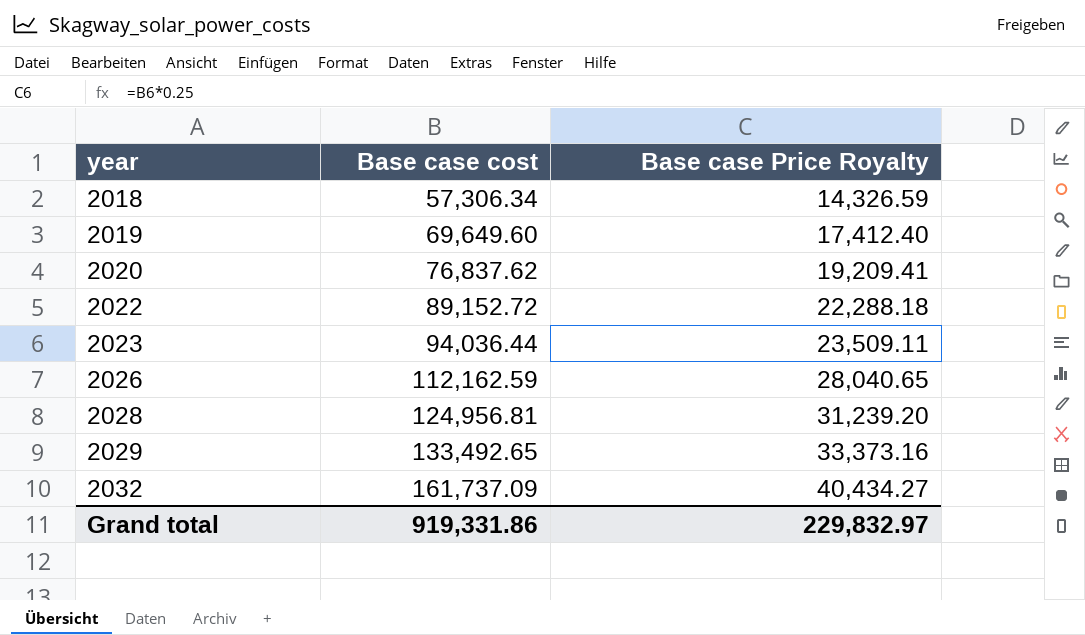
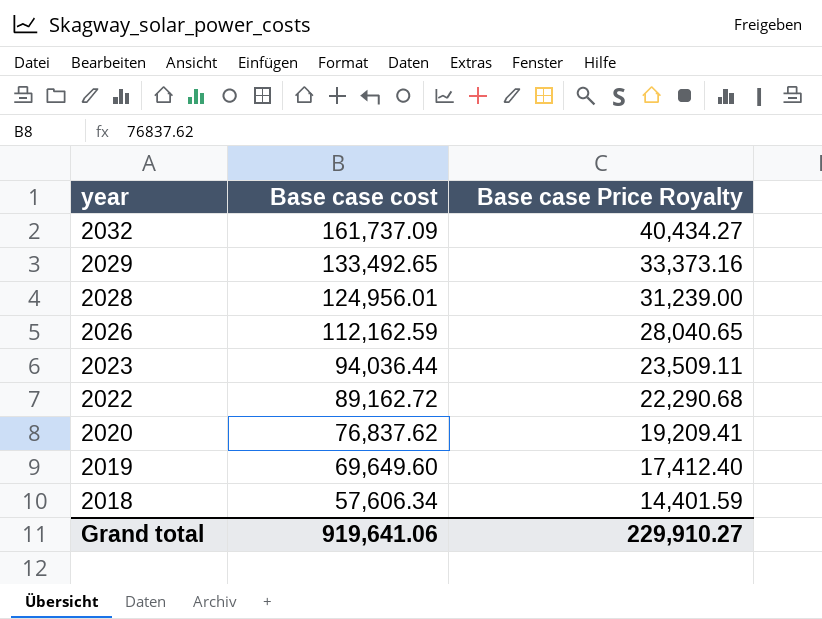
row order: year ascending -> year descending
2028 | Base case cost: 124,956.81 -> 124,956.01
2028 | Base case Price Royalty: 31,239.20 -> 31,239.00
2022 | Base case cost: 89,152.72 -> 89,162.72
2022 | Base case Price Royalty: 22,288.18 -> 22,290.68
2018 | Base case cost: 57,306.34 -> 57,606.34
2018 | Base case Price Royalty: 14,326.59 -> 14,401.59
Grand total | Base case cost: 919,331.86 -> 919,641.06
Grand total | Base case Price Royalty: 229,832.97 -> 229,910.27

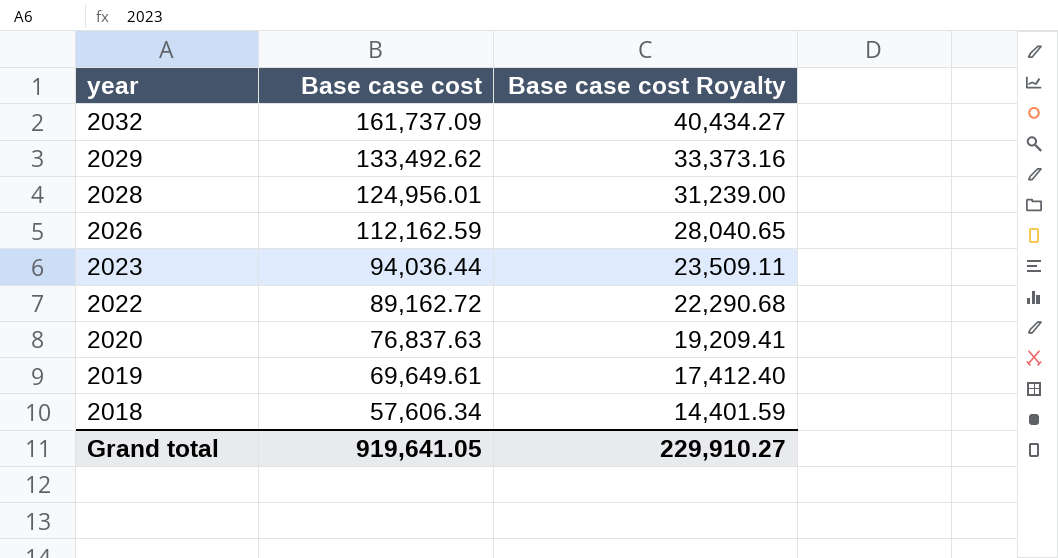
column name: Base case Price Royalty -> Base case cost Royalty
2029 | Base case cost: 133,492.65 -> 133,492.62
2020 | Base case cost: 76,837.62 -> 76,837.63
2019 | Base case cost: 69,649.60 -> 69,649.61
Grand total | Base case cost: 919,641.06 -> 919,641.05

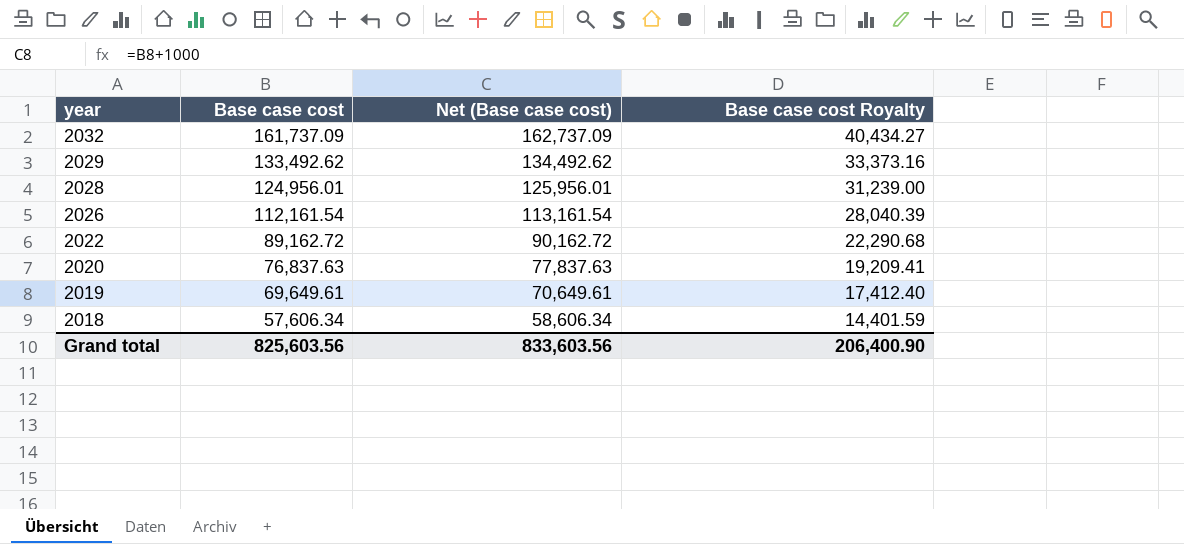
column Net (Base case cost) | formula: none -> [Base case cost] + 1000
row 2023: 94,036.44 | 23,509.11 -> none
2026 | Base case cost: 112,162.59 -> 112,161.54
2026 | Base case cost Royalty: 28,040.65 -> 28,040.39
Grand total | Base case cost: 919,641.05 -> 825,603.56
Grand total | Base case cost Royalty: 229,910.27 -> 206,400.90

